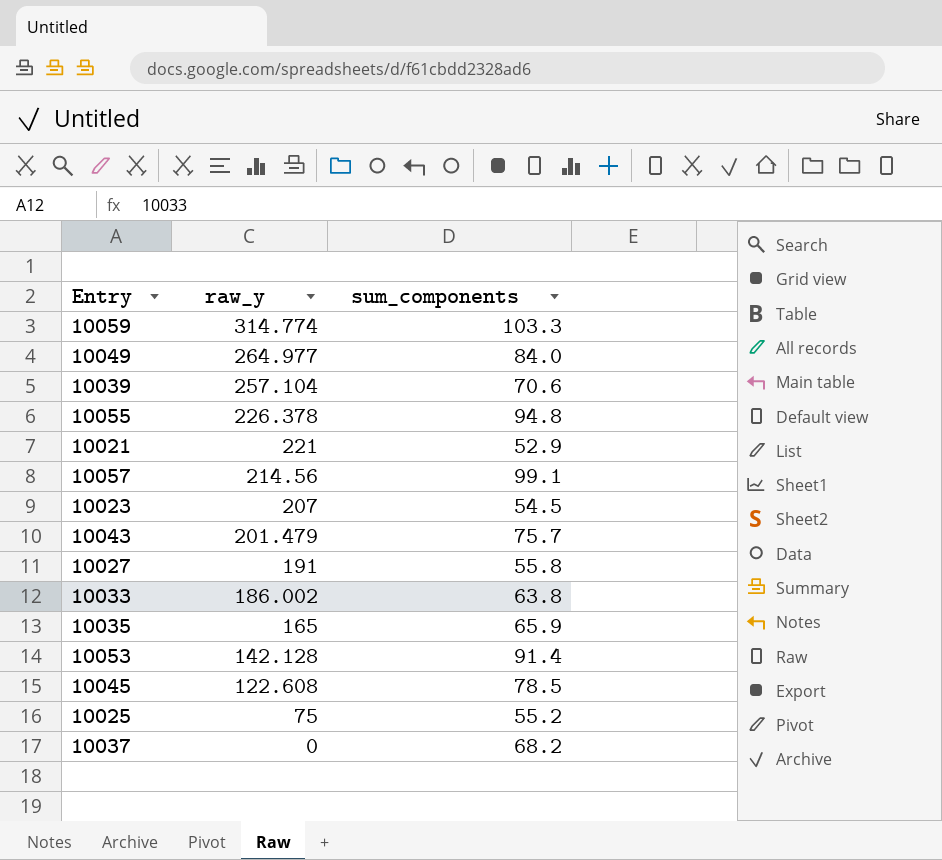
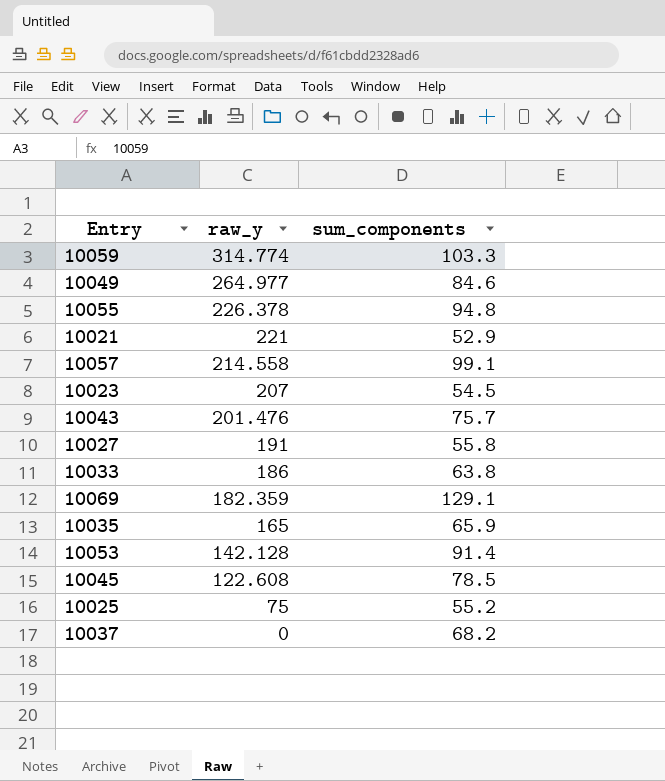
row 10039: 257.104 | 70.6 -> none
10049 | sum_components: 84.0 -> 84.6
10057 | raw_y: 214.56 -> 214.558
10043 | raw_y: 201.479 -> 201.476
10033 | raw_y: 186.002 -> 186
row 10069: none -> 182.359 | 129.1

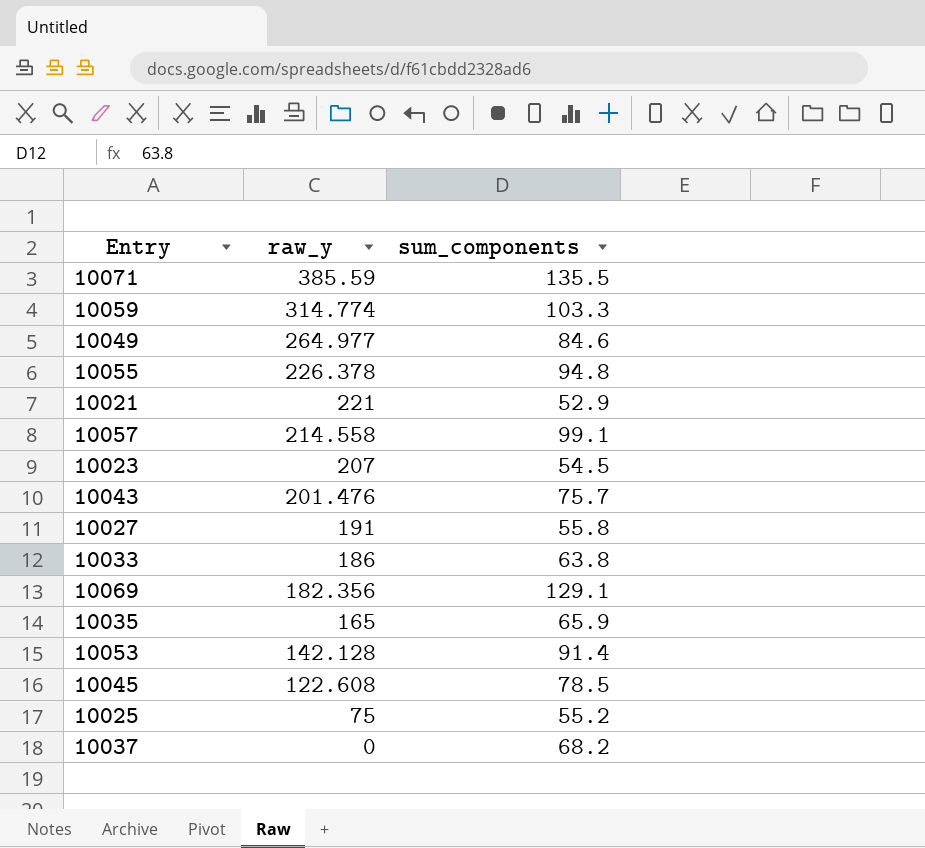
row 10071: none -> 385.59 | 135.5
10069 | raw_y: 182.359 -> 182.356

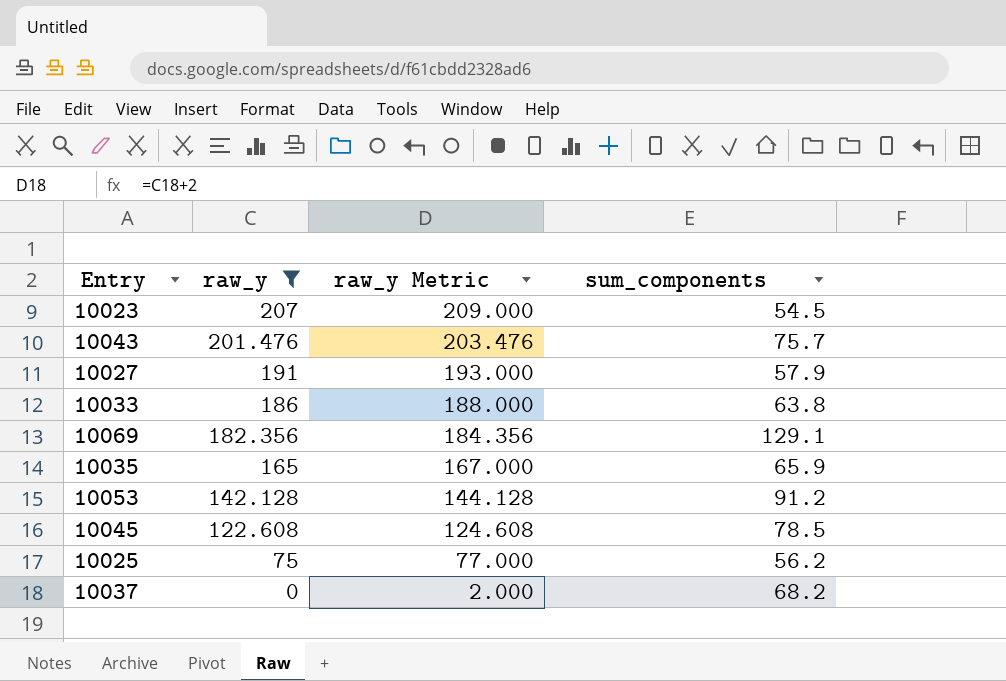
filter: none -> raw_y <= 207
column raw_y Metric | formula: none -> [raw_y] + 2
10027 | sum_components: 55.8 -> 57.9
10053 | sum_components: 91.4 -> 91.2
10025 | sum_components: 55.2 -> 56.2

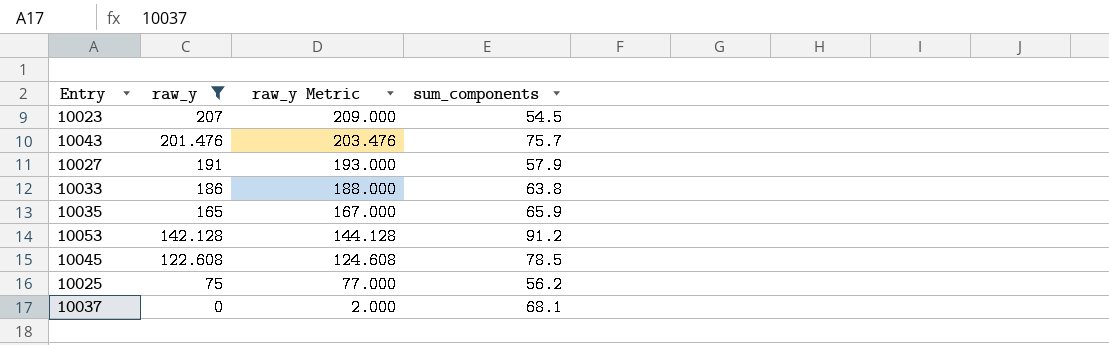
row 10069: 182.356 | 184.356 | 129.1 -> none
10037 | sum_components: 68.2 -> 68.1

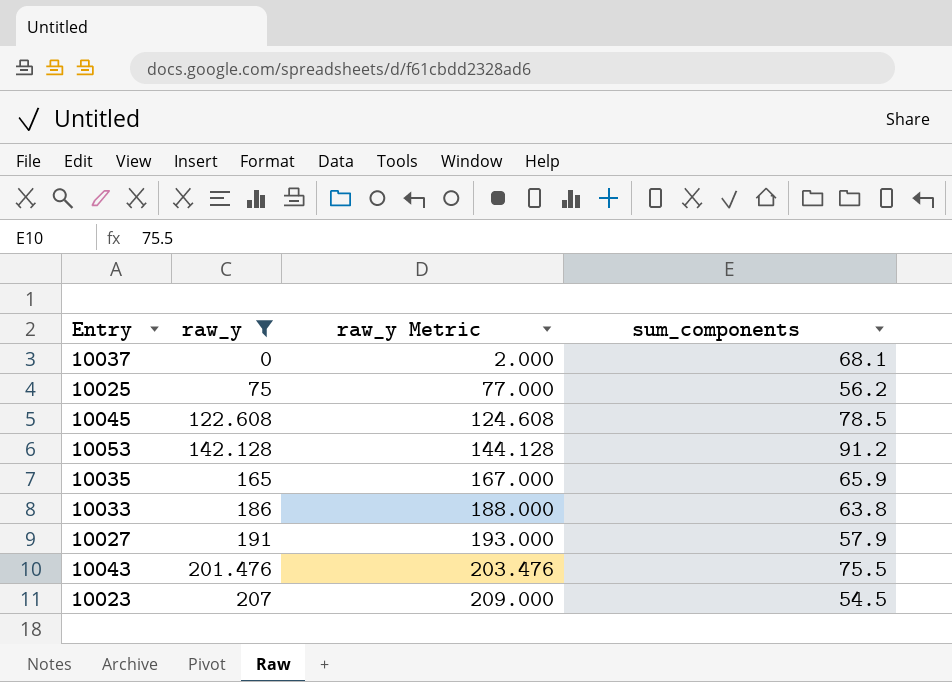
row order: raw_y descending -> raw_y ascending
10043 | sum_components: 75.7 -> 75.5

